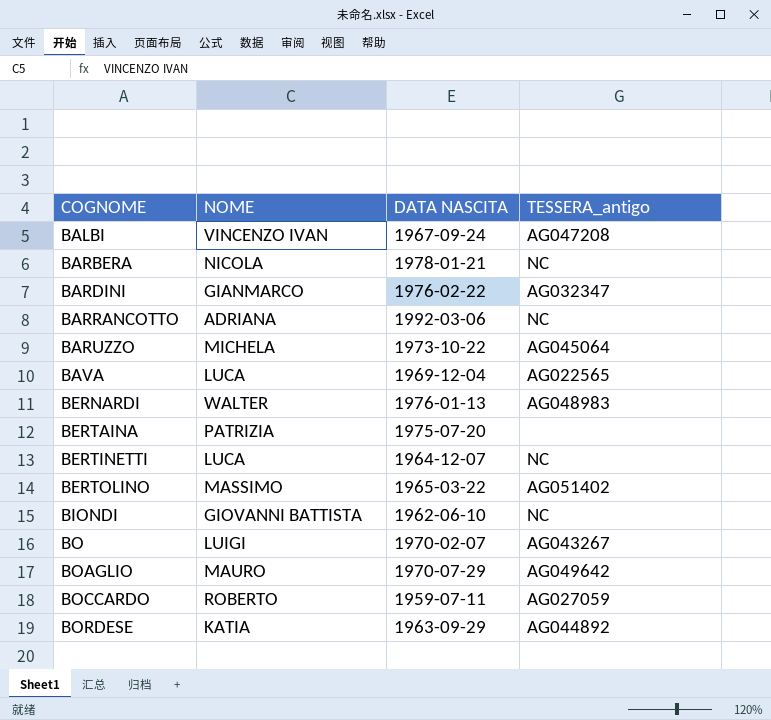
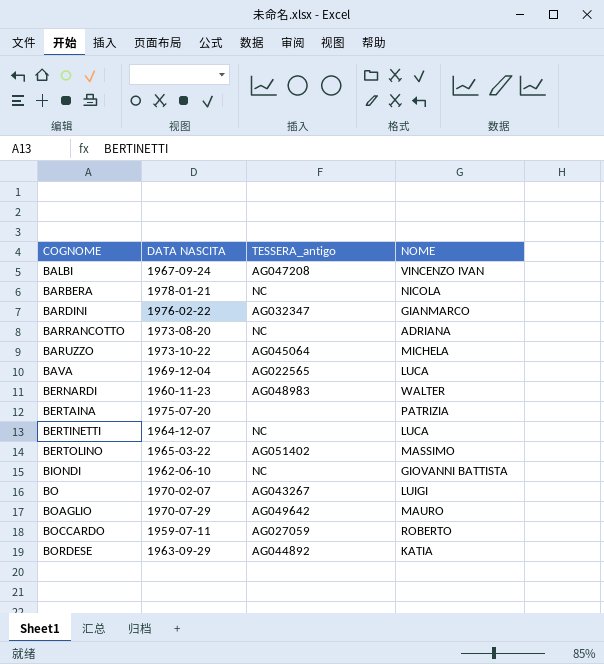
column NOME | position: 2 -> 4
BARRANCOTTO | DATA NASCITA: 1992-03-06 -> 1973-08-20
BERNARDI | DATA NASCITA: 1976-01-13 -> 1960-11-23

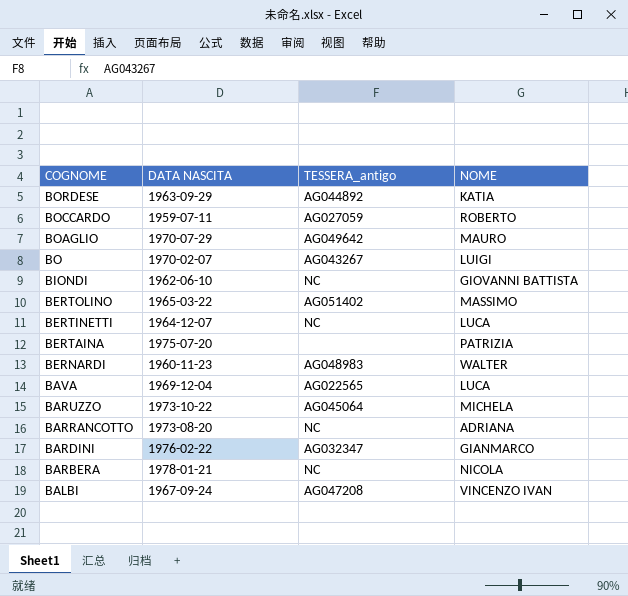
row order: COGNOME ascending -> COGNOME descending

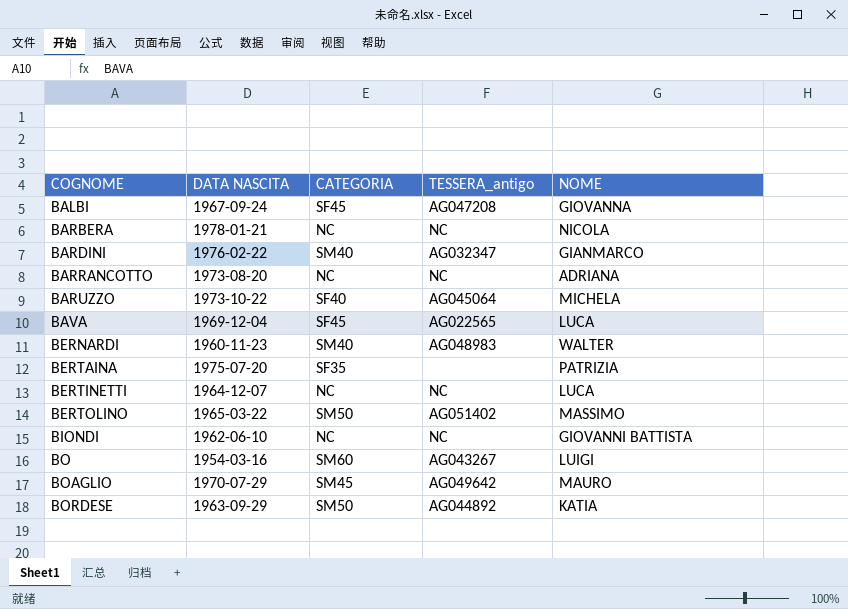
row order: COGNOME descending -> COGNOME ascending
column CATEGORIA | position: none -> 3
row BOCCARDO: 1959-07-11 | AG027059 | ROBERTO -> none
BALBI | NOME: VINCENZO IVAN -> GIOVANNA
BO | DATA NASCITA: 1970-02-07 -> 1954-03-16

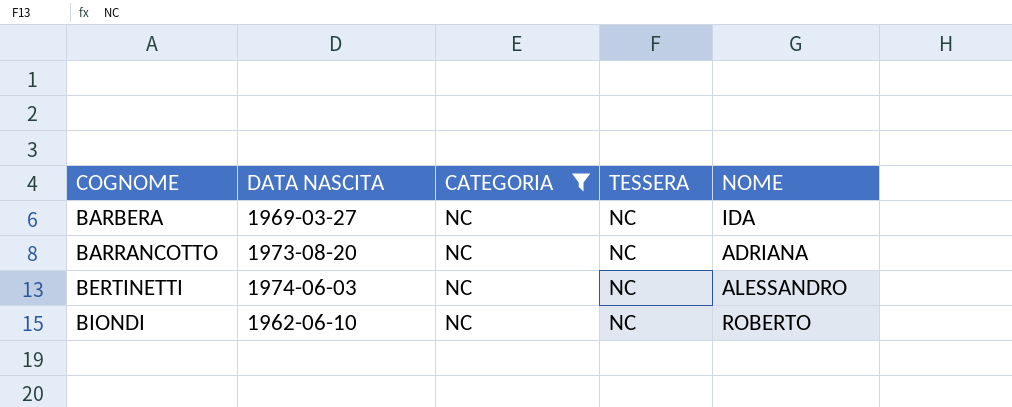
filter: none -> CATEGORIA = NC
column name: TESSERA_antigo -> TESSERA
BARBERA | DATA NASCITA: 1978-01-21 -> 1969-03-27
BARBERA | NOME: NICOLA -> IDA
BERTINETTI | DATA NASCITA: 1964-12-07 -> 1974-06-03
BERTINETTI | NOME: LUCA -> ALESSANDRO
BIONDI | NOME: GIOVANNI BATTISTA -> ROBERTO

